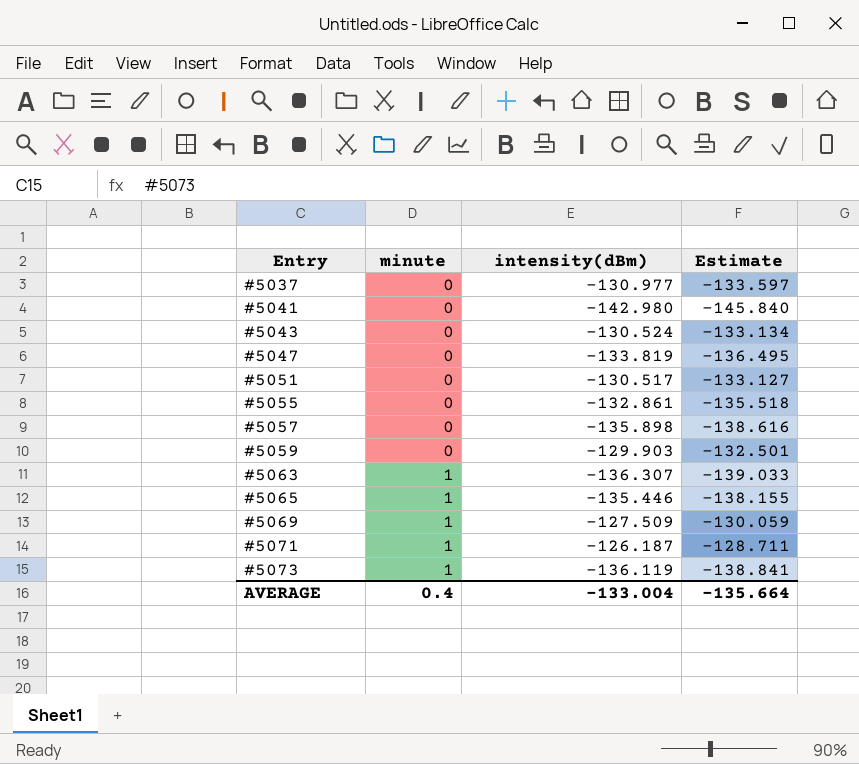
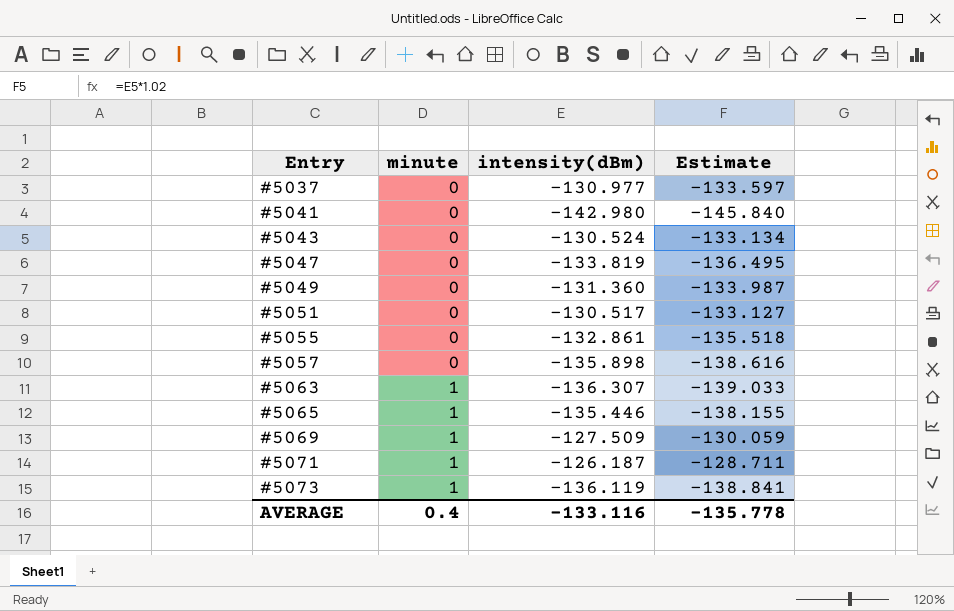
row #5059: 0 | -129.903 | -132.501 -> none
row #5049: none -> 0 | -131.360 | -133.987
AVERAGE | intensity(dBm): -133.004 -> -133.116
AVERAGE | Estimate: -135.664 -> -135.778

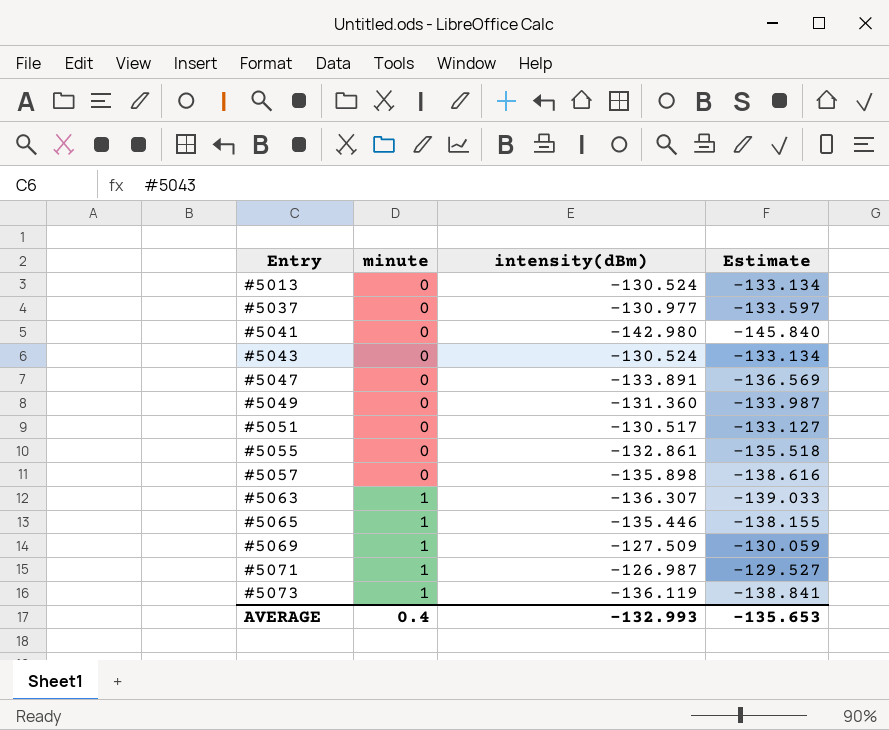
row #5013: none -> 0 | -130.524 | -133.134
#5047 | intensity(dBm): -133.819 -> -133.891
#5047 | Estimate: -136.495 -> -136.569
#5071 | intensity(dBm): -126.187 -> -126.987
#5071 | Estimate: -128.711 -> -129.527
AVERAGE | intensity(dBm): -133.116 -> -132.993
AVERAGE | Estimate: -135.778 -> -135.653

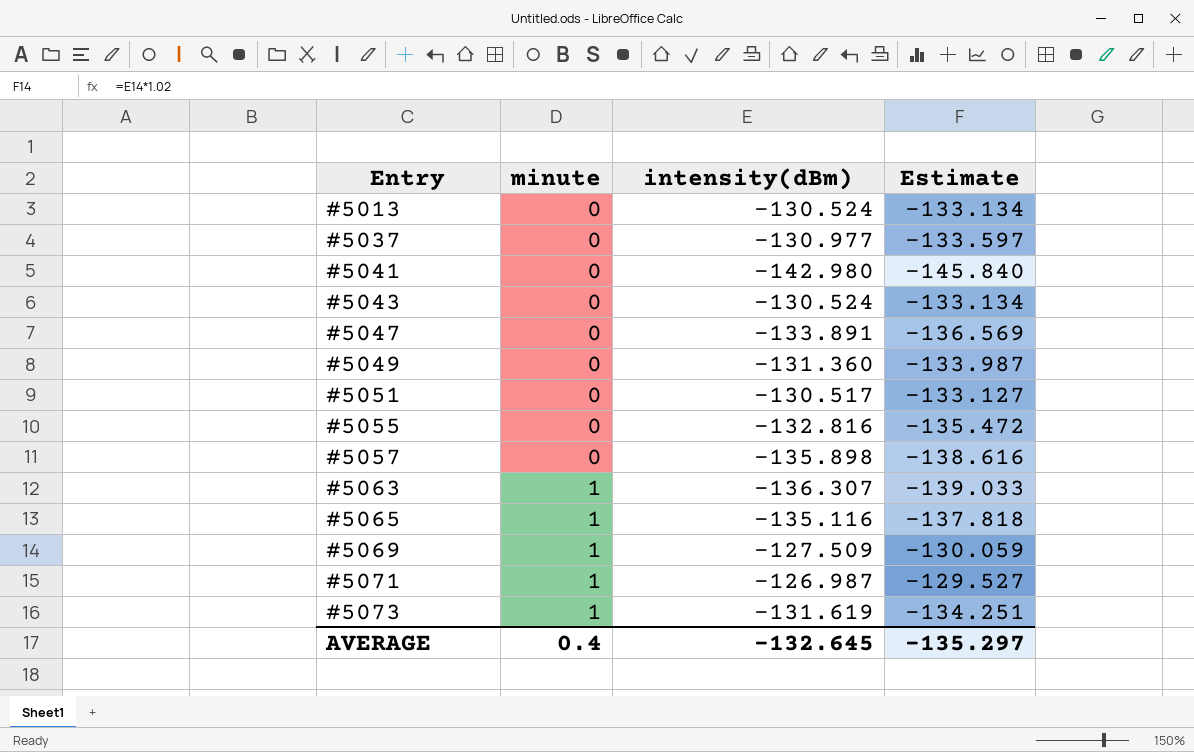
#5055 | intensity(dBm): -132.861 -> -132.816
#5055 | Estimate: -135.518 -> -135.472
#5065 | intensity(dBm): -135.446 -> -135.116
#5065 | Estimate: -138.155 -> -137.818
#5073 | intensity(dBm): -136.119 -> -131.619
#5073 | Estimate: -138.841 -> -134.251
AVERAGE | intensity(dBm): -132.993 -> -132.645
AVERAGE | Estimate: -135.653 -> -135.297

